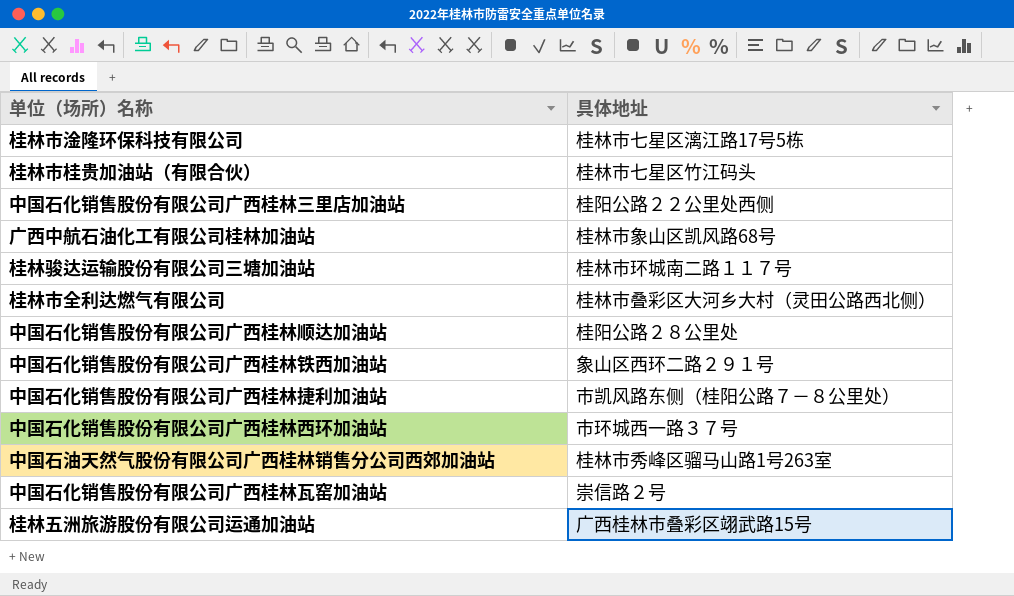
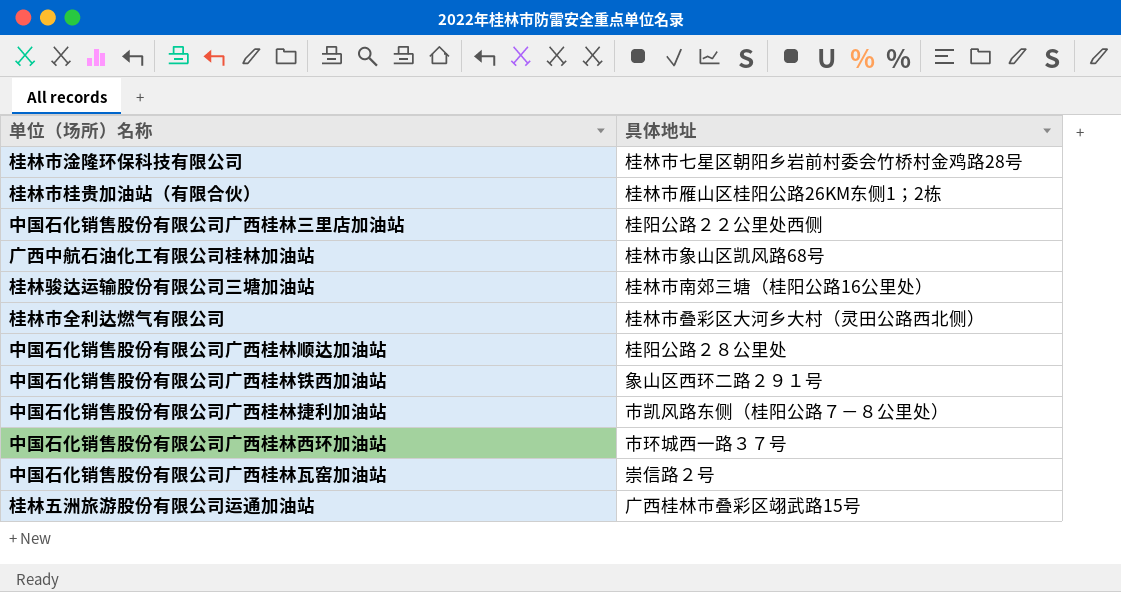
row 中国石油天然气股份有限公司广西桂林销售分公司西郊加油站: 桂林市秀峰区骝马山路1号263室 -> none
桂林市淦隆环保科技有限公司 | 具体地址: 桂林市七星区漓江路17号5栋 -> 桂林市七星区朝阳乡岩前村委会竹桥村金鸡路28号
桂林市桂贵加油站（有限合伙） | 具体地址: 桂林市七星区竹江码头 -> 桂林市雁山区桂阳公路26KM东侧1；2栋
桂林骏达运输股份有限公司三塘加油站 | 具体地址: 桂林市环城南二路１１７号 -> 桂林市南郊三塘（桂阳公路16公里处）

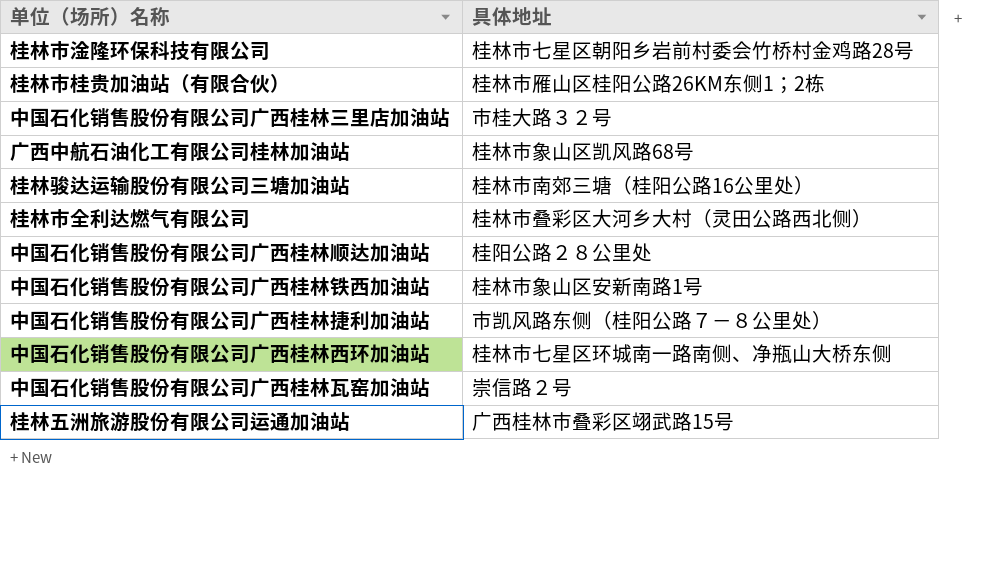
中国石化销售股份有限公司广西桂林三里店加油站 | 具体地址: 桂阳公路２２公里处西侧 -> 市桂大路３２号
中国石化销售股份有限公司广西桂林铁西加油站 | 具体地址: 象山区西环二路２９１号 -> 桂林市象山区安新南路1号
中国石化销售股份有限公司广西桂林西环加油站 | 具体地址: 市环城西一路３７号 -> 桂林市七星区环城南一路南侧、净瓶山大桥东侧

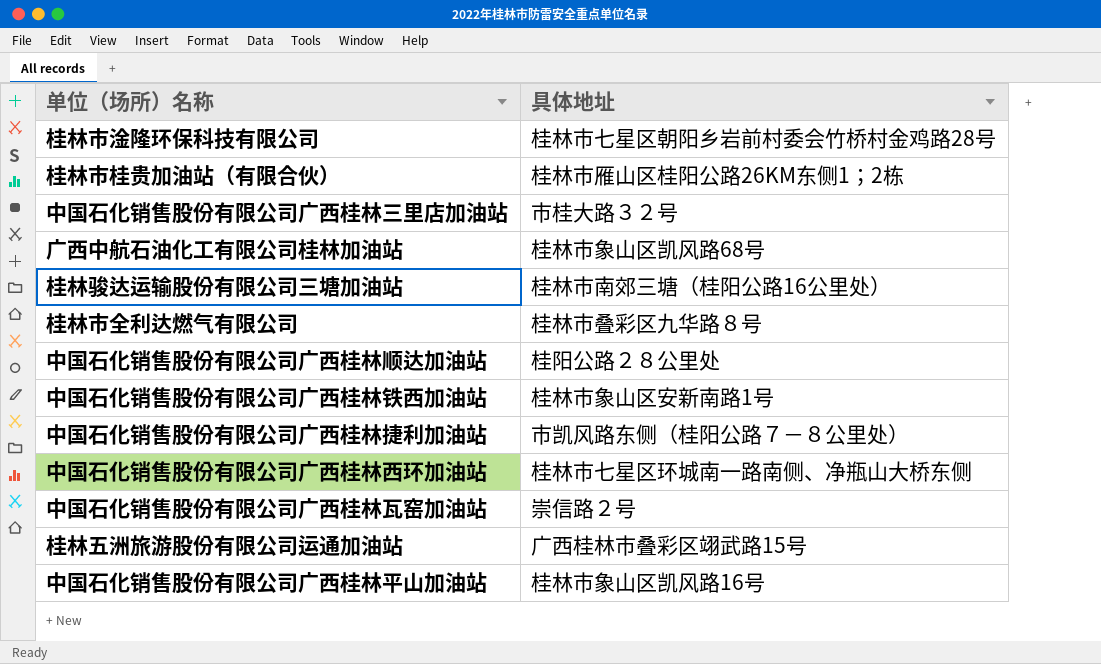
桂林市全利达燃气有限公司 | 具体地址: 桂林市叠彩区大河乡大村（灵田公路西北侧） -> 桂林市叠彩区九华路８号
row 中国石化销售股份有限公司广西桂林平山加油站: none -> 桂林市象山区凯风路16号

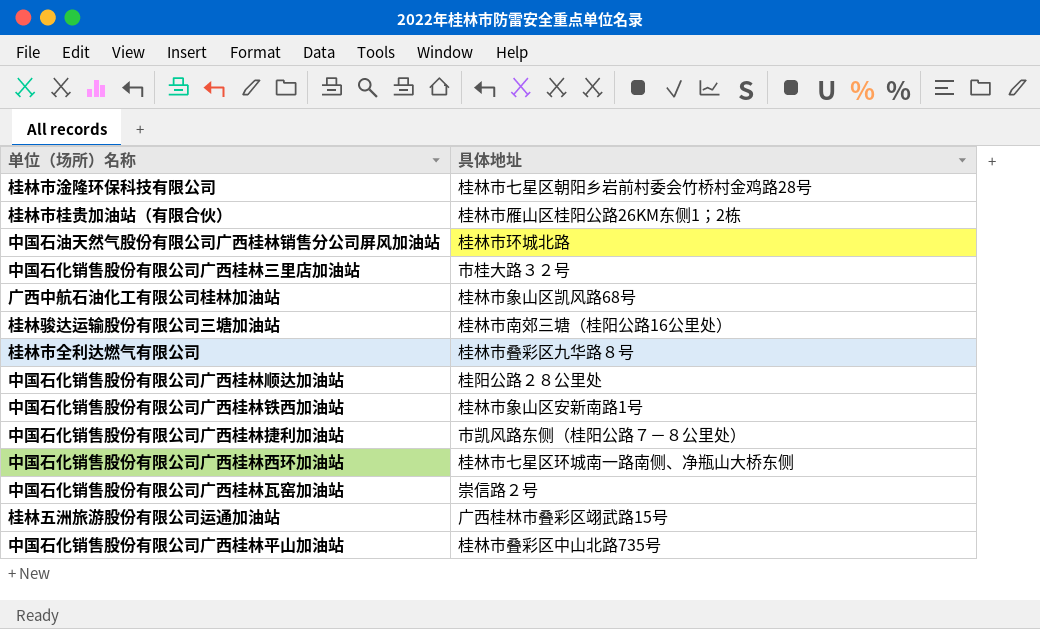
row 中国石油天然气股份有限公司广西桂林销售分公司屏风加油站: none -> 桂林市环城北路
中国石化销售股份有限公司广西桂林平山加油站 | 具体地址: 桂林市象山区凯风路16号 -> 桂林市叠彩区中山北路735号

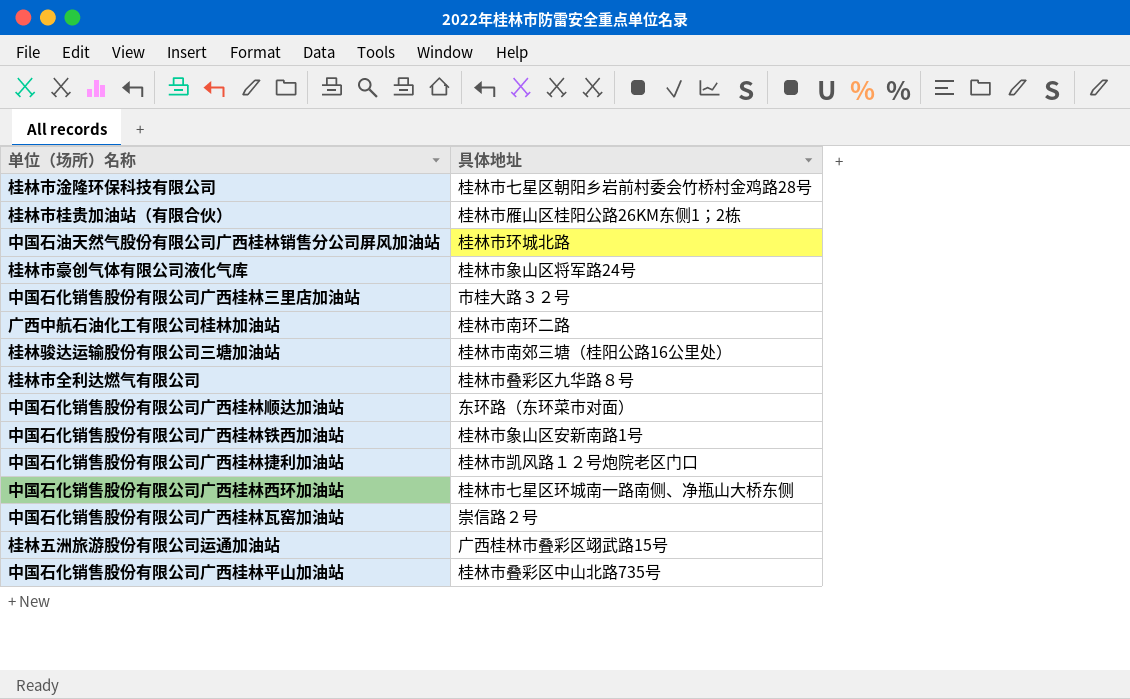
row 桂林市豪创气体有限公司液化气库: none -> 桂林市象山区将军路24号
广西中航石油化工有限公司桂林加油站 | 具体地址: 桂林市象山区凯风路68号 -> 桂林市南环二路
中国石化销售股份有限公司广西桂林顺达加油站 | 具体地址: 桂阳公路２８公里处 -> 东环路（东环菜市对面）
中国石化销售股份有限公司广西桂林捷利加油站 | 具体地址: 市凯风路东侧（桂阳公路７－８公里处） -> 桂林市凯风路１２号炮院老区门口

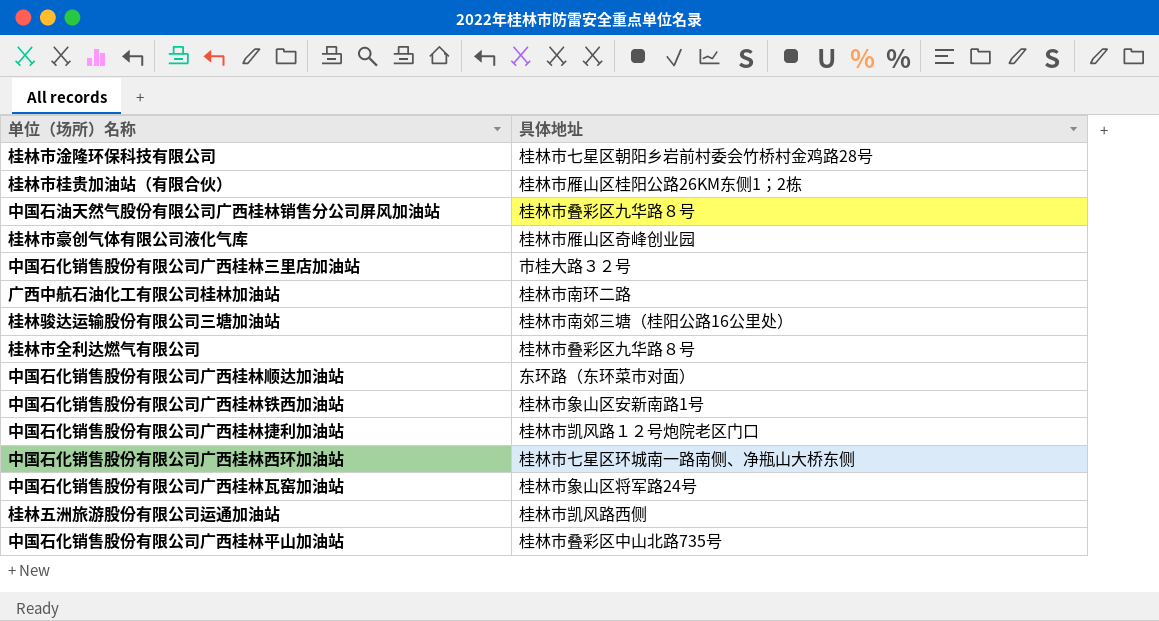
中国石油天然气股份有限公司广西桂林销售分公司屏风加油站 | 具体地址: 桂林市环城北路 -> 桂林市叠彩区九华路８号
桂林市豪创气体有限公司液化气库 | 具体地址: 桂林市象山区将军路24号 -> 桂林市雁山区奇峰创业园
中国石化销售股份有限公司广西桂林瓦窑加油站 | 具体地址: 崇信路２号 -> 桂林市象山区将军路24号
桂林五洲旅游股份有限公司运通加油站 | 具体地址: 广西桂林市叠彩区翊武路15号 -> 桂林市凯风路西侧

